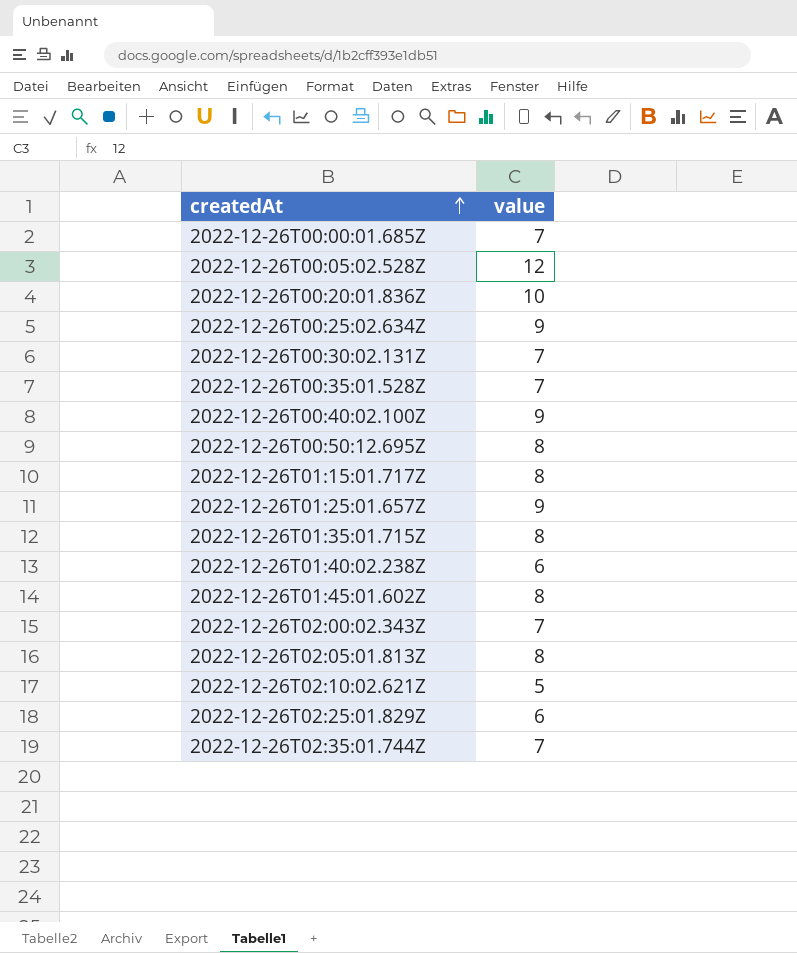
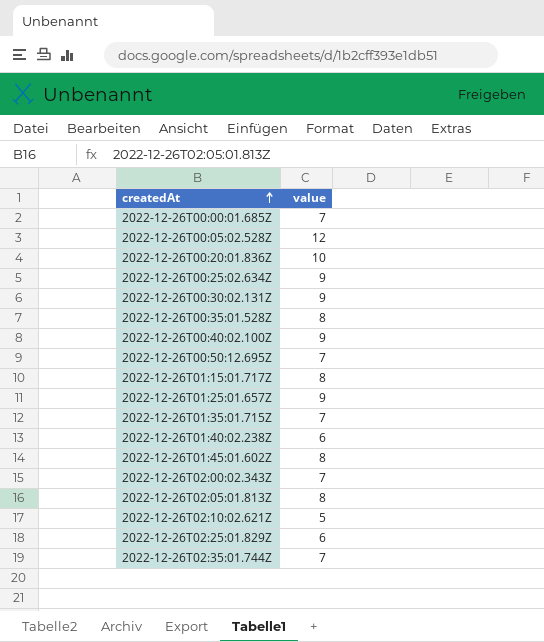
2022-12-26T00:30:02.131Z | value: 7 -> 9
2022-12-26T00:35:01.528Z | value: 7 -> 8
2022-12-26T00:50:12.695Z | value: 8 -> 7
2022-12-26T01:35:01.715Z | value: 8 -> 7

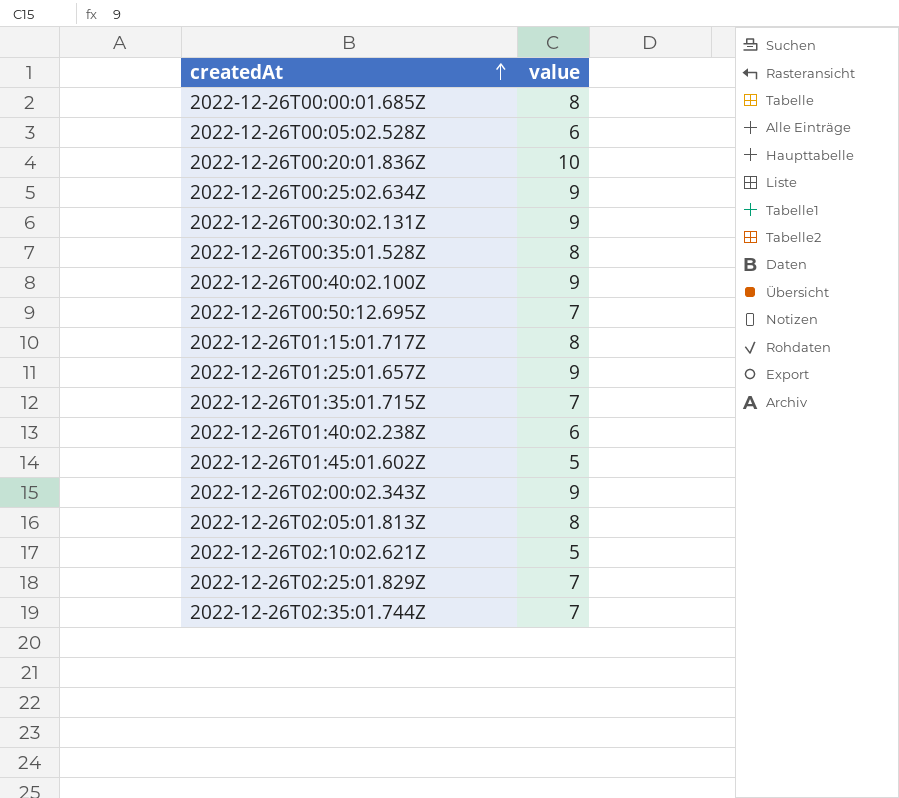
2022-12-26T00:00:01.685Z | value: 7 -> 8
2022-12-26T00:05:02.528Z | value: 12 -> 6
2022-12-26T01:45:01.602Z | value: 8 -> 5
2022-12-26T02:00:02.343Z | value: 7 -> 9
2022-12-26T02:25:01.829Z | value: 6 -> 7

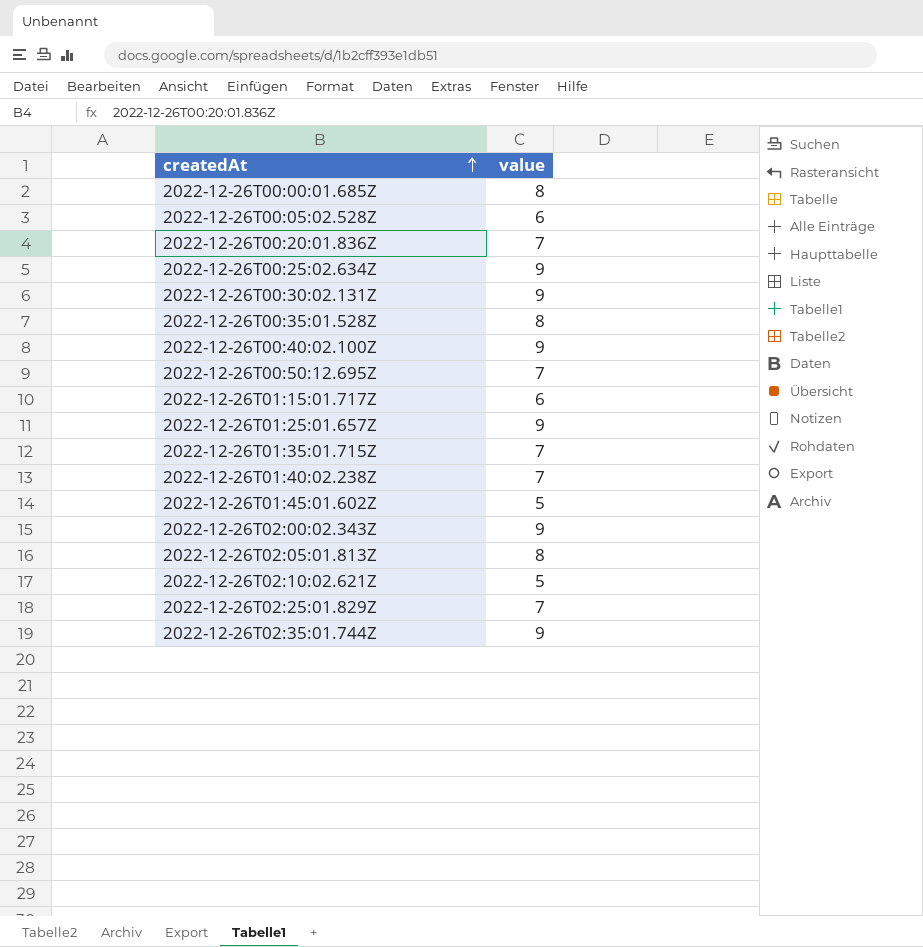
2022-12-26T00:20:01.836Z | value: 10 -> 7
2022-12-26T01:15:01.717Z | value: 8 -> 6
2022-12-26T01:40:02.238Z | value: 6 -> 7
2022-12-26T02:35:01.744Z | value: 7 -> 9

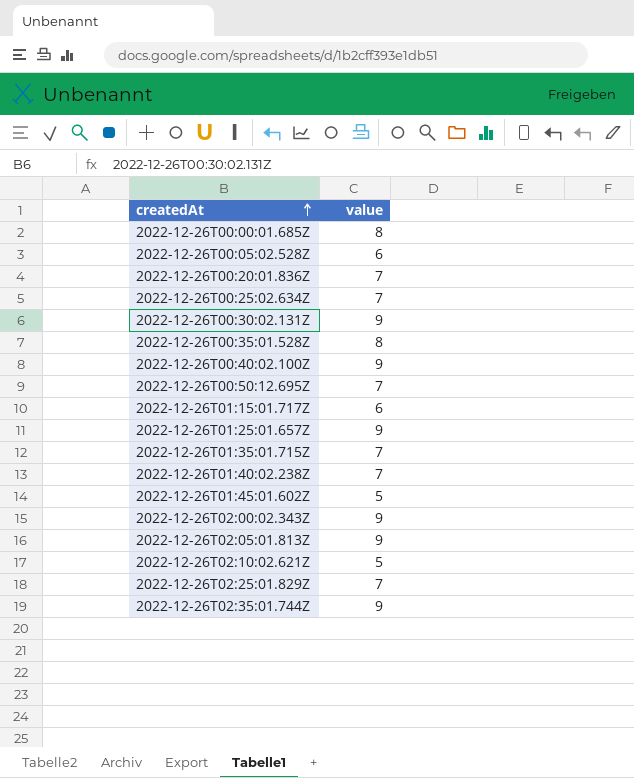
2022-12-26T00:25:02.634Z | value: 9 -> 7
2022-12-26T02:05:01.813Z | value: 8 -> 9

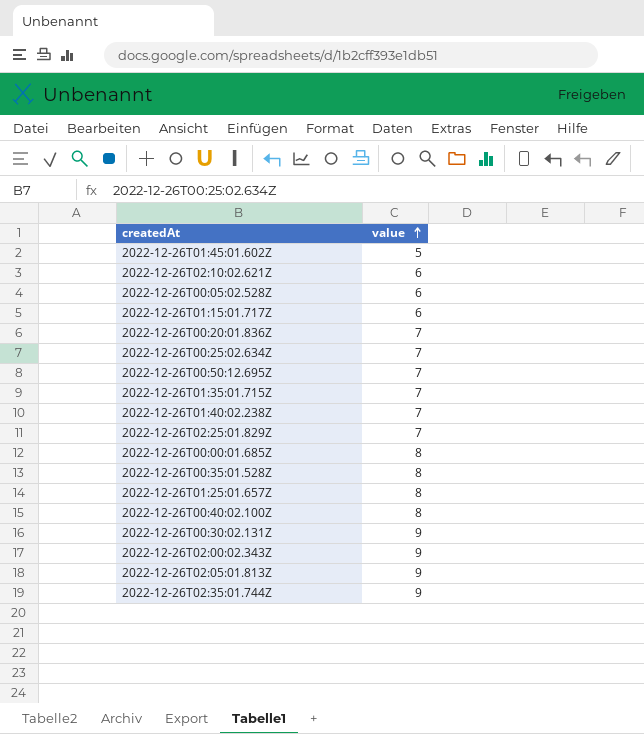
row order: createdAt ascending -> value ascending
2022-12-26T02:10:02.621Z | value: 5 -> 6
2022-12-26T01:25:01.657Z | value: 9 -> 8
2022-12-26T00:40:02.100Z | value: 9 -> 8

